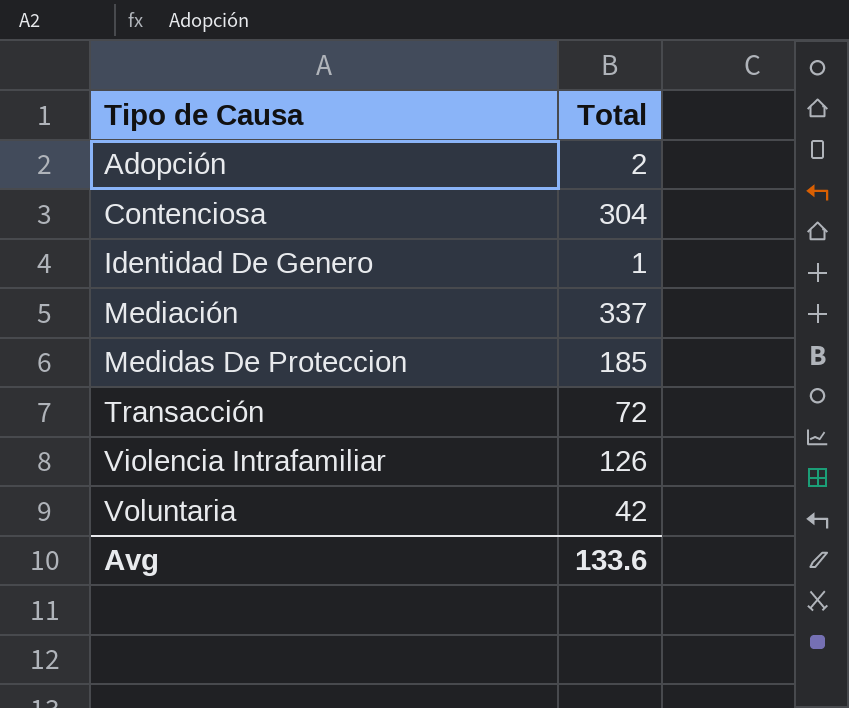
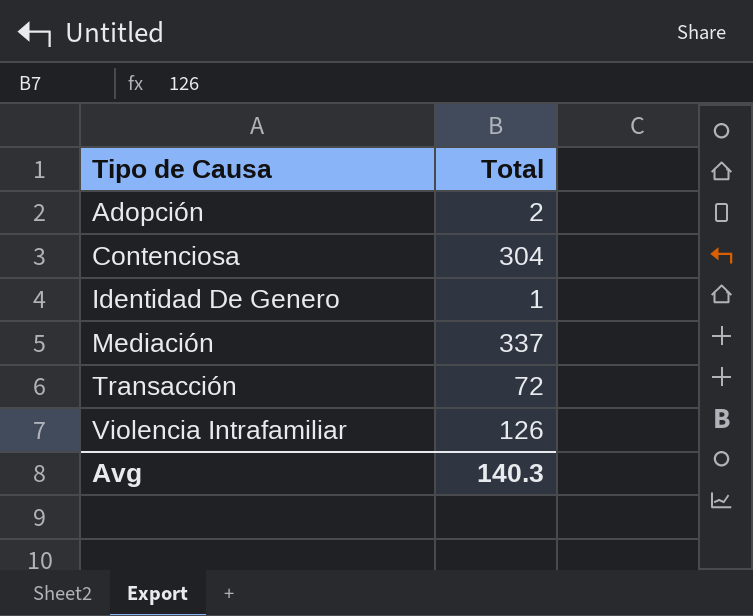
row Medidas De Proteccion: 185 -> none
row Voluntaria: 42 -> none
Avg | Total: 133.6 -> 140.3

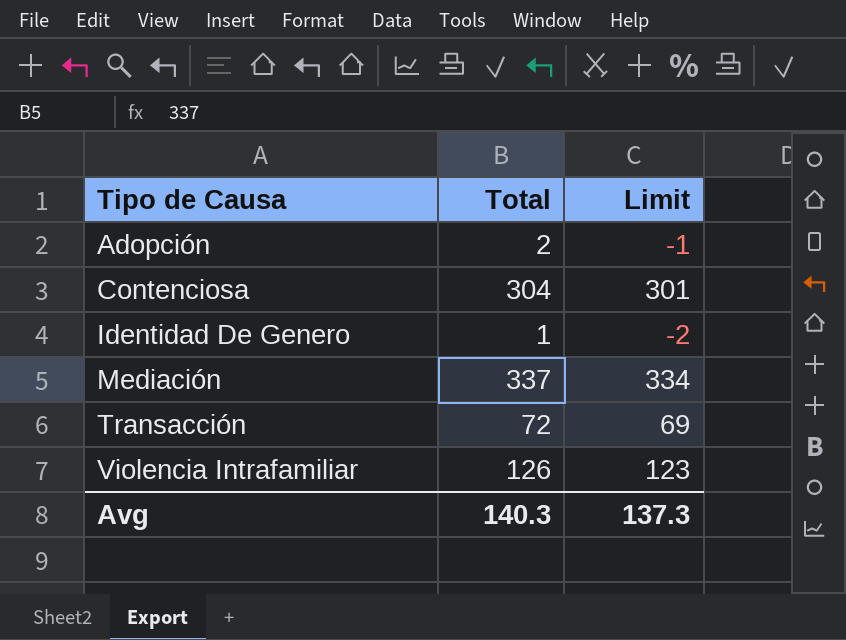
column Limit | formula: none -> [Total] - 3

